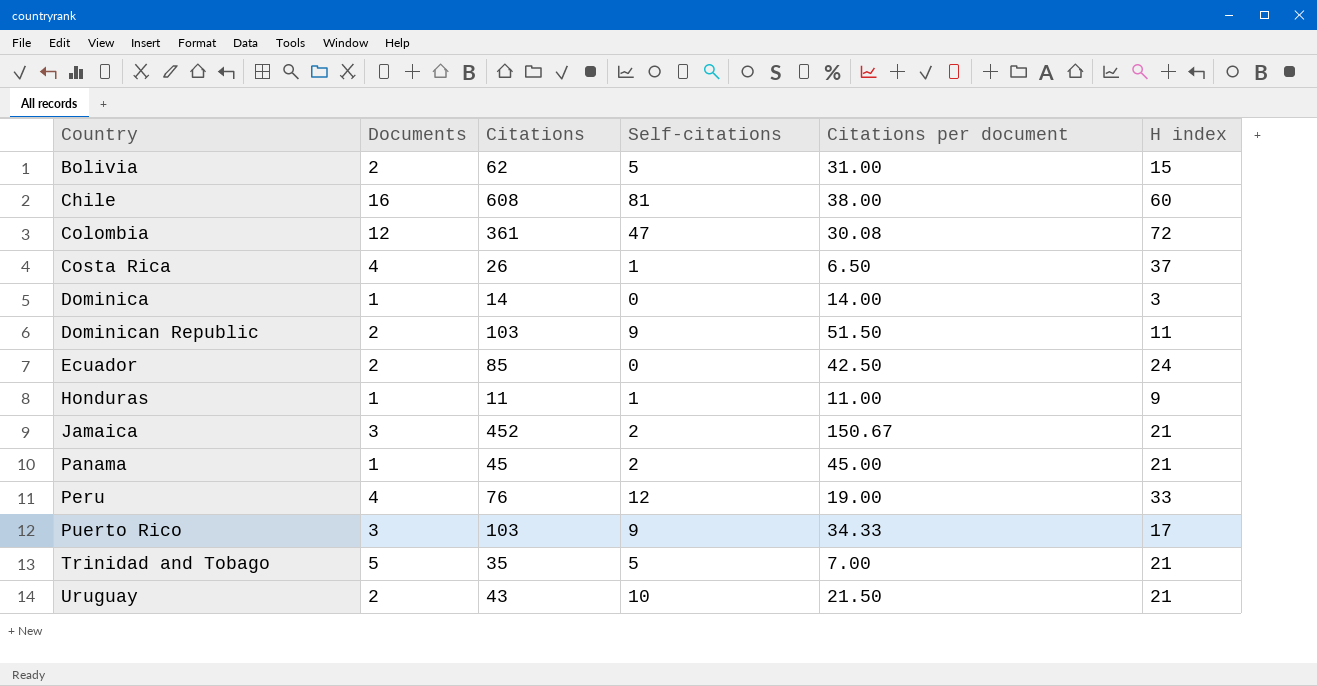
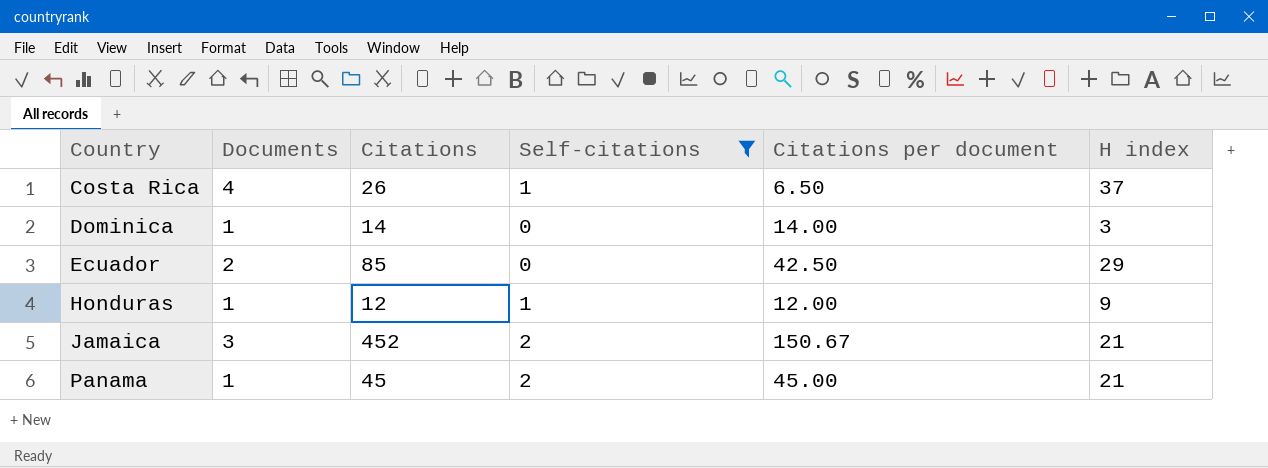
filter: none -> Self-citations <= 2
Ecuador | H index: 24 -> 29
Honduras | Citations: 11 -> 12
Honduras | Citations per document: 11.00 -> 12.00

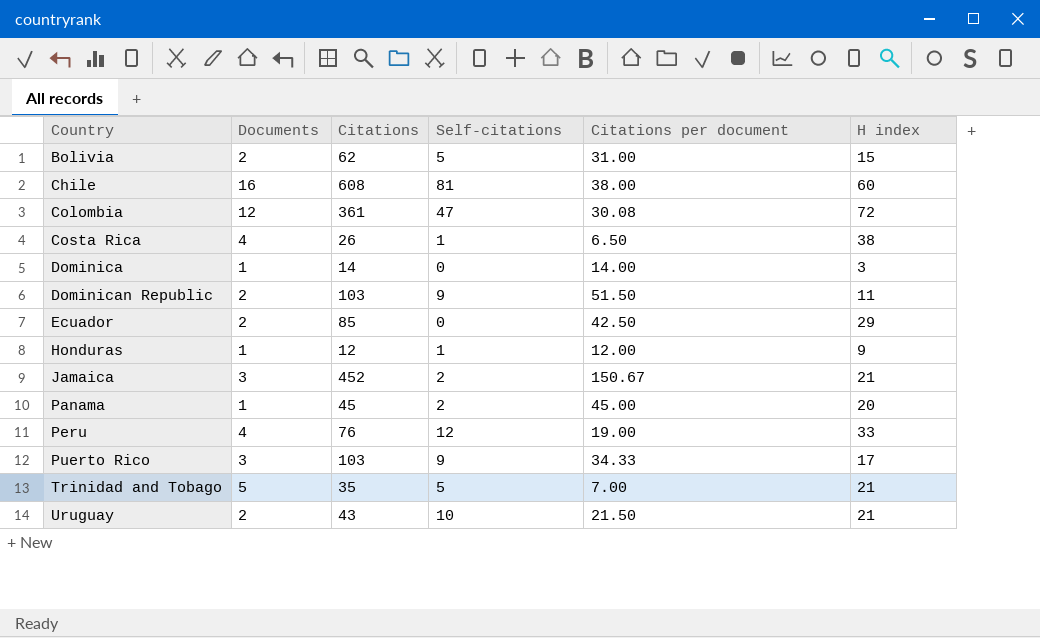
filter: Self-citations <= 2 -> none
Costa Rica | H index: 37 -> 38
Panama | H index: 21 -> 20

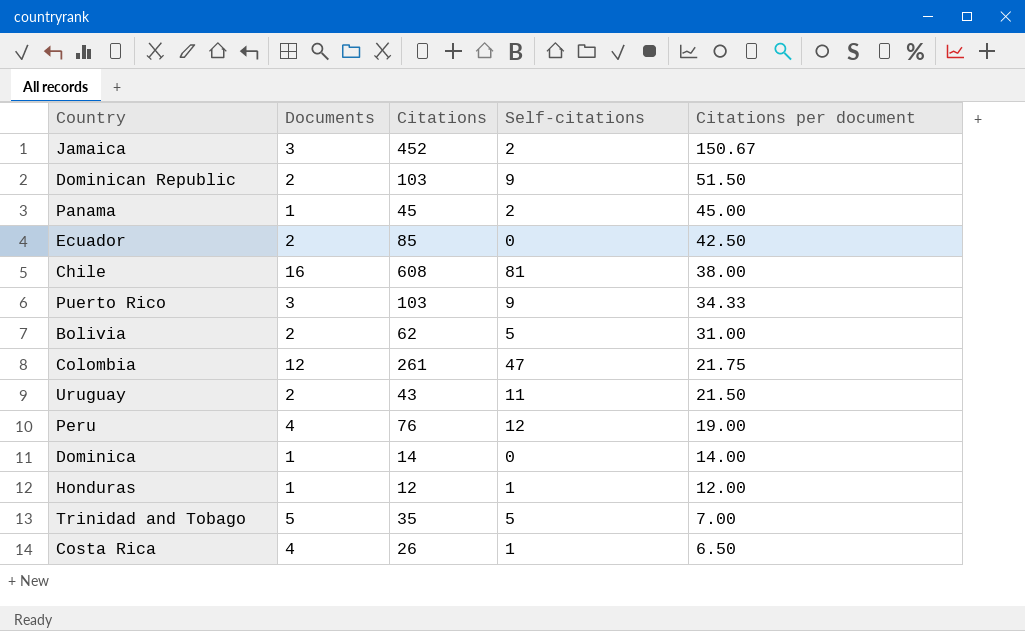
row order: Country ascending -> Citations per document descending
column H index | position: 6 -> none
Colombia | Citations: 361 -> 261
Colombia | Citations per document: 30.08 -> 21.75
Uruguay | Self-citations: 10 -> 11

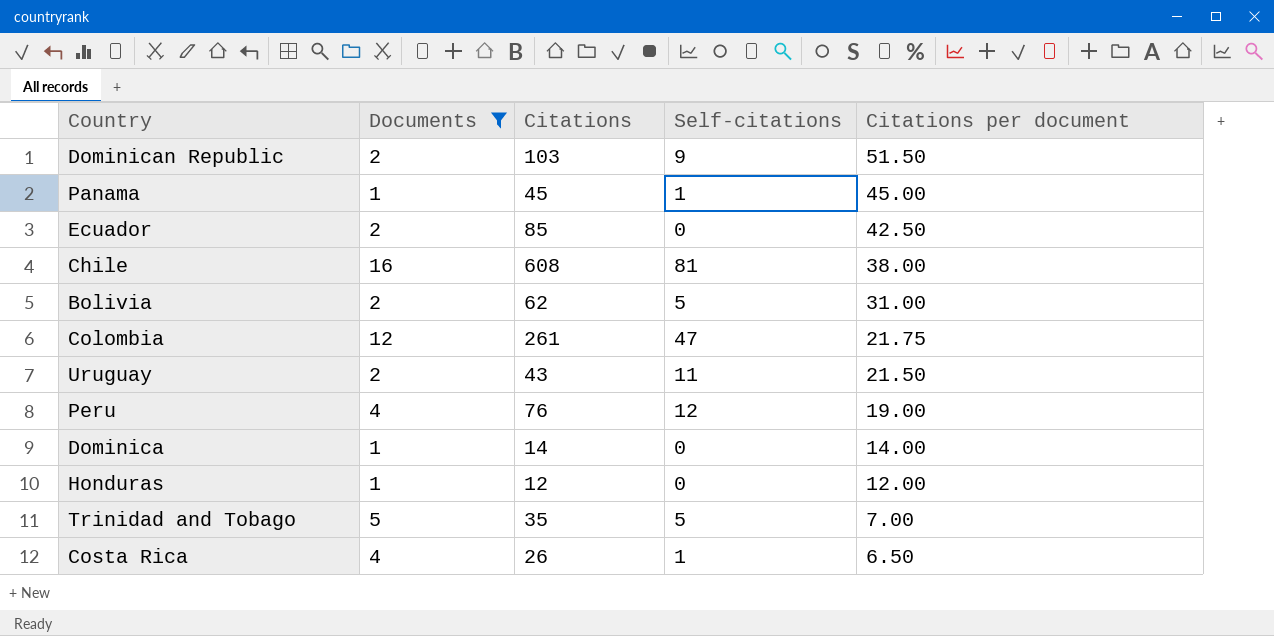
filter: none -> Documents != 3
Panama | Self-citations: 2 -> 1
Honduras | Self-citations: 1 -> 0

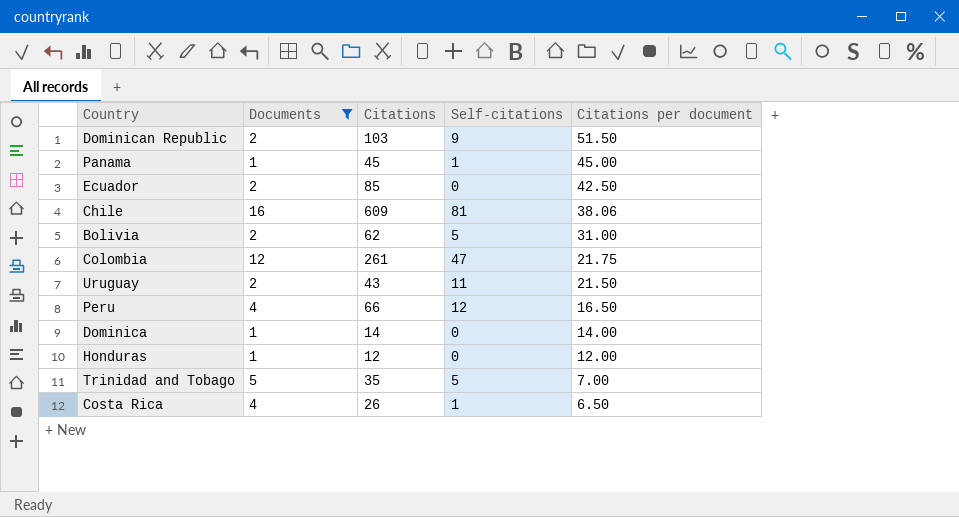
Chile | Citations: 608 -> 609
Chile | Citations per document: 38.00 -> 38.06
Peru | Citations: 76 -> 66
Peru | Citations per document: 19.00 -> 16.50

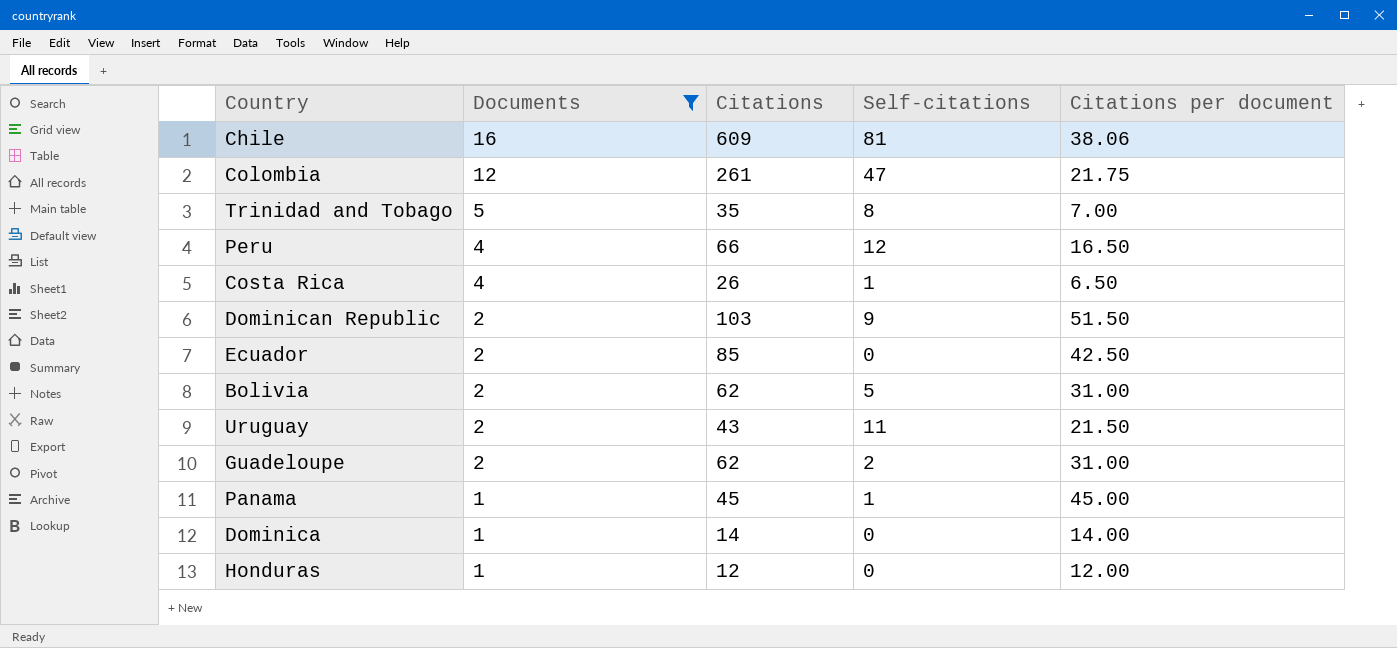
row order: Citations per document descending -> Documents descending
Trinidad and Tobago | Self-citations: 5 -> 8
row Guadeloupe: none -> 2 | 62 | 2 | 31.00

